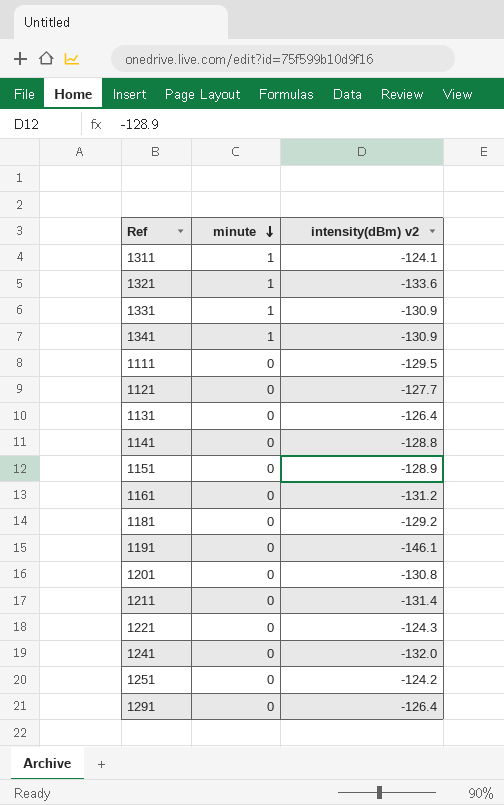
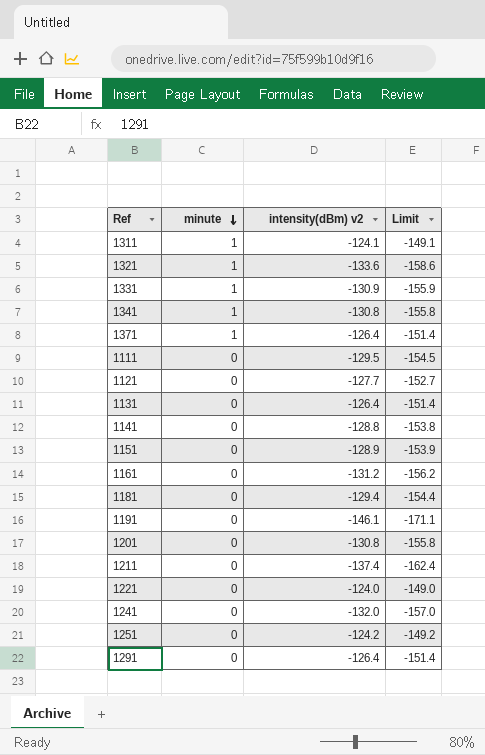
column Limit | formula: none -> [intensity(dBm) v2] - 25
1341 | intensity(dBm) v2: -130.9 -> -130.8
row 1371: none -> 1 | -126.4 | -151.4
1181 | intensity(dBm) v2: -129.2 -> -129.4
1211 | intensity(dBm) v2: -131.4 -> -137.4
1221 | intensity(dBm) v2: -124.3 -> -124.0

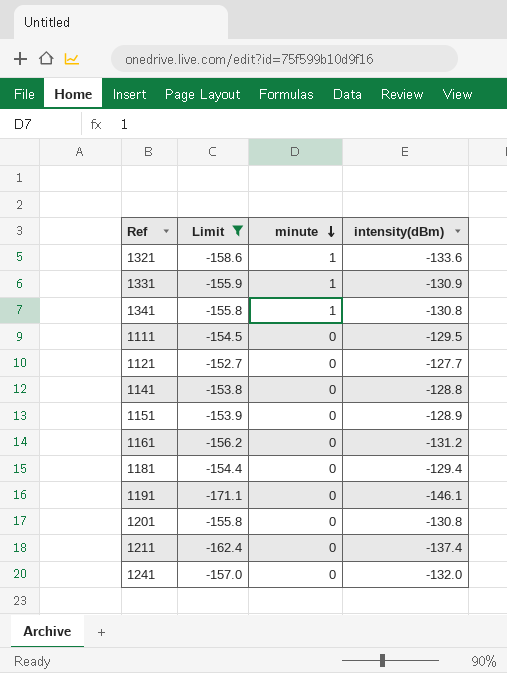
filter: none -> Limit <= -152.7
column Limit | position: 4 -> 2
column name: intensity(dBm) v2 -> intensity(dBm)

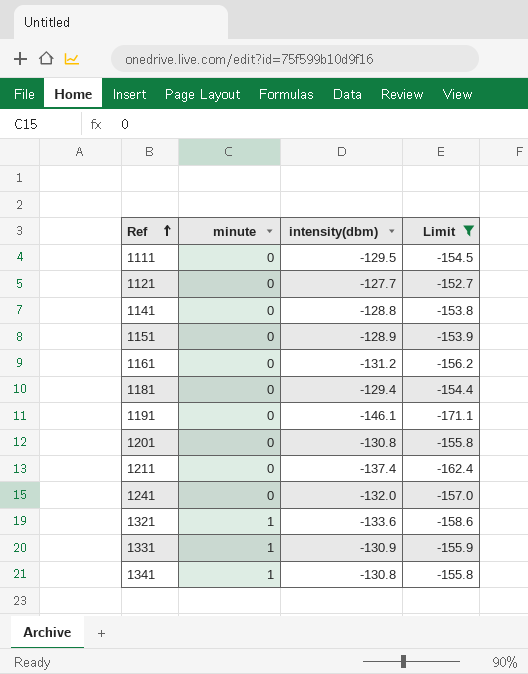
row order: minute descending -> Ref ascending
column name: intensity(dBm) -> intensity(dbm)
column Limit | position: 2 -> 4

